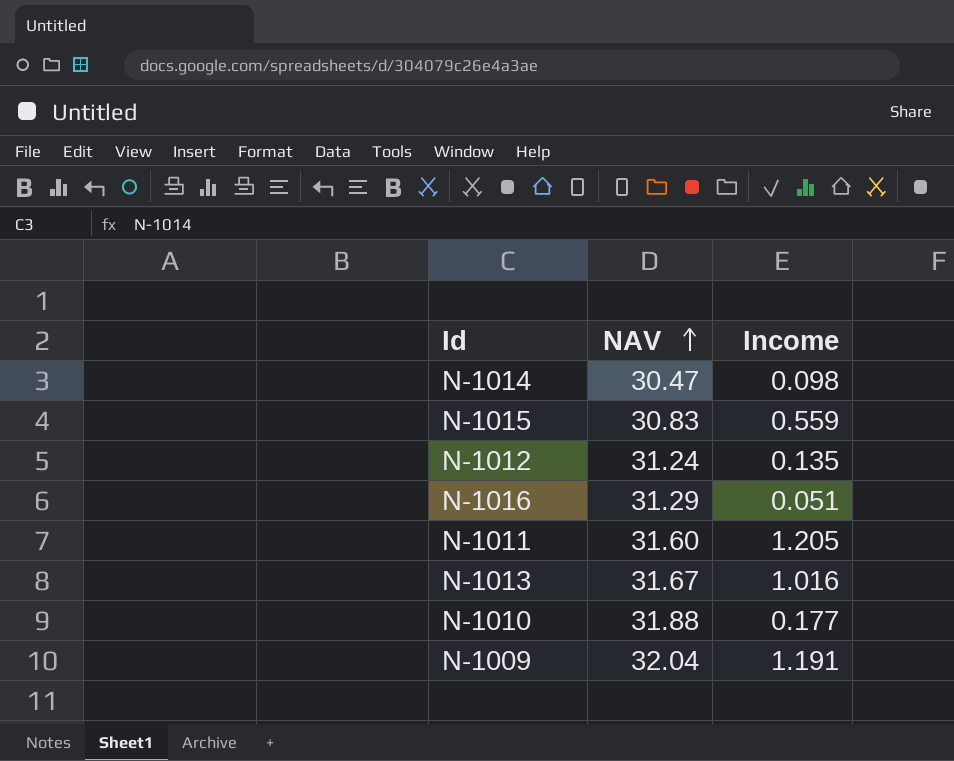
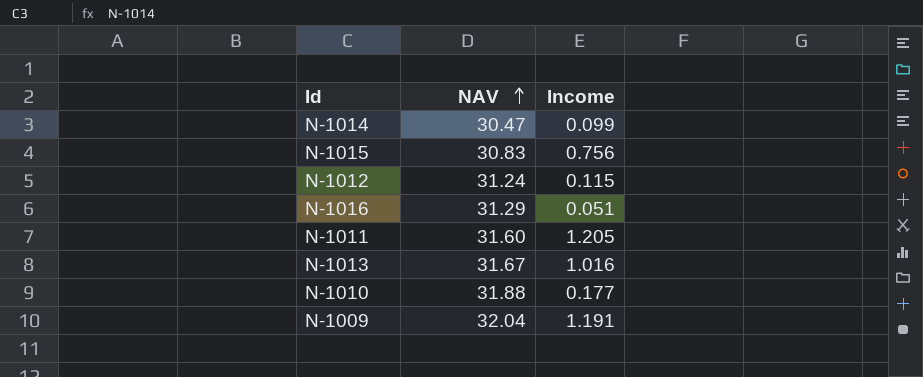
N-1014 | Income: 0.098 -> 0.099
N-1015 | Income: 0.559 -> 0.756
N-1012 | Income: 0.135 -> 0.115

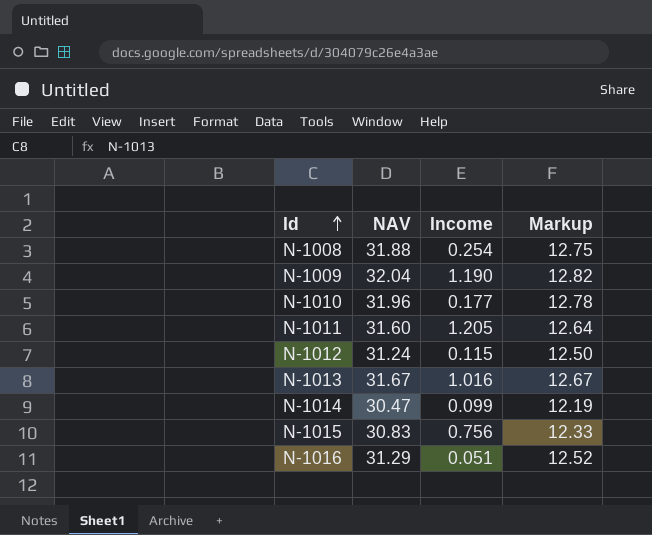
row order: NAV ascending -> Id ascending
column Markup | formula: none -> [NAV] * 0.4
row N-1008: none -> 31.88 | 0.254 | 12.75
N-1009 | Income: 1.191 -> 1.190
N-1010 | NAV: 31.88 -> 31.96

